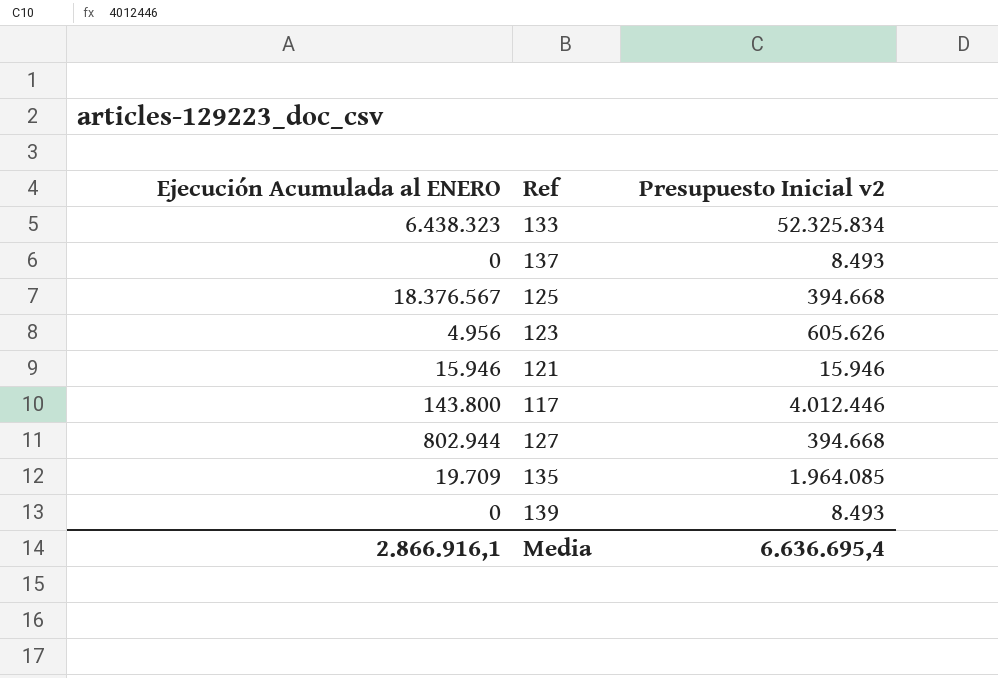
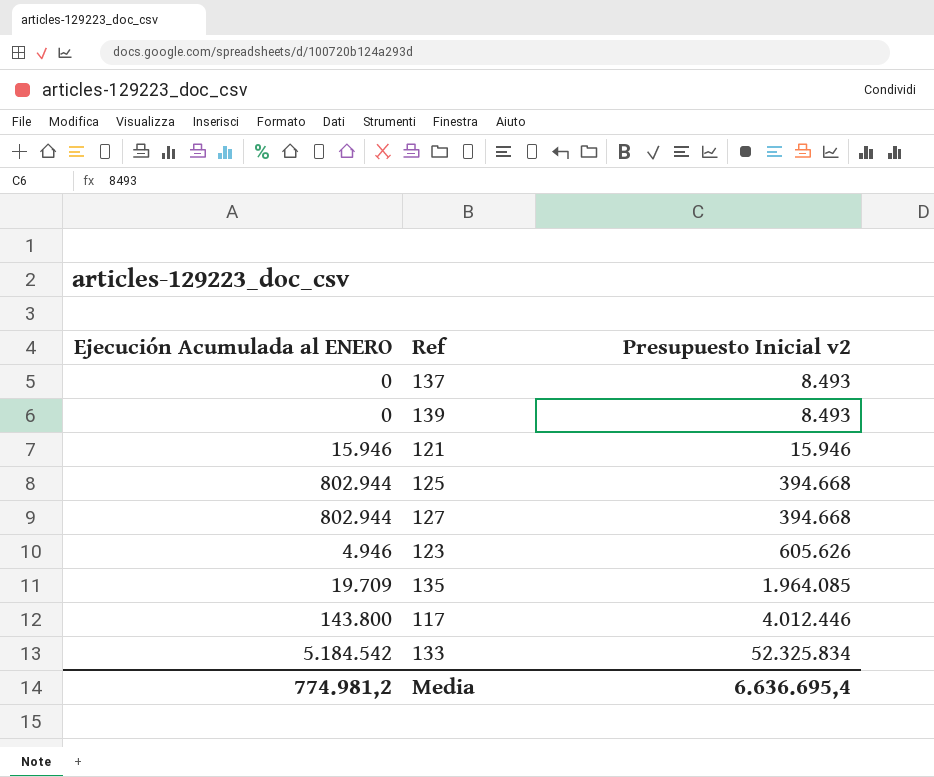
row order: none -> Presupuesto Inicial v2 ascending
125 | Ejecución Acumulada al ENERO: 18.376.567 -> 802.944
123 | Ejecución Acumulada al ENERO: 4.956 -> 4.946
133 | Ejecución Acumulada al ENERO: 6.438.323 -> 5.184.542
Media | Ejecución Acumulada al ENERO: 2.866.916,1 -> 774.981,2

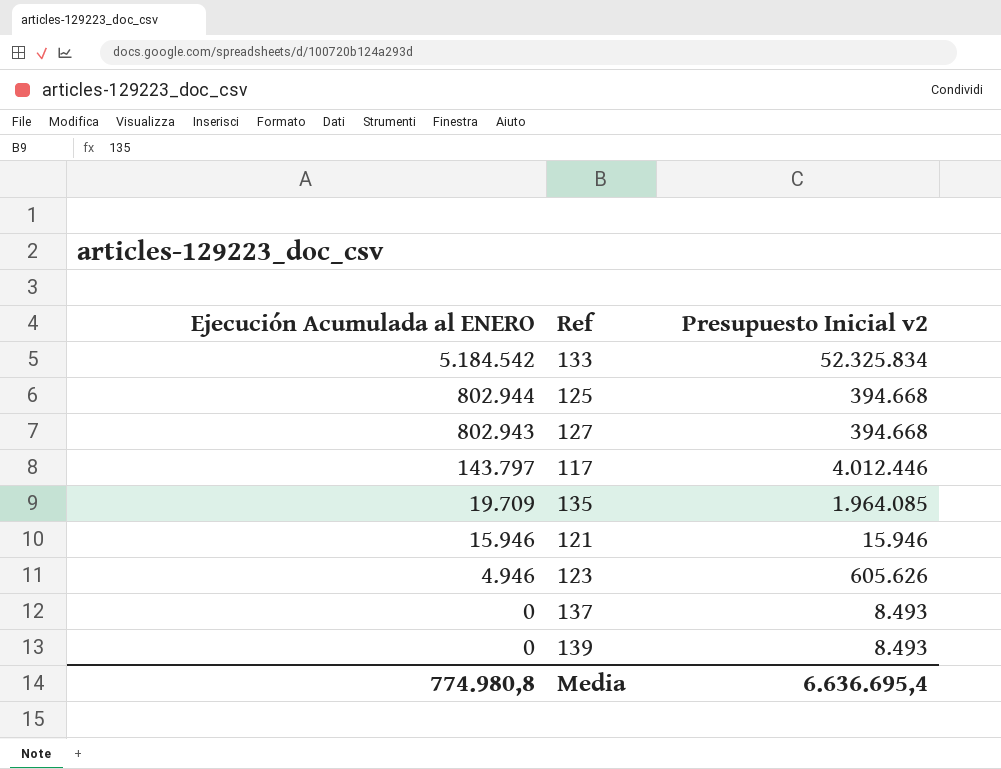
row order: Presupuesto Inicial v2 ascending -> Ejecución Acumulada al ENERO descending
127 | Ejecución Acumulada al ENERO: 802.944 -> 802.943
117 | Ejecución Acumulada al ENERO: 143.800 -> 143.797
Media | Ejecución Acumulada al ENERO: 774.981,2 -> 774.980,8

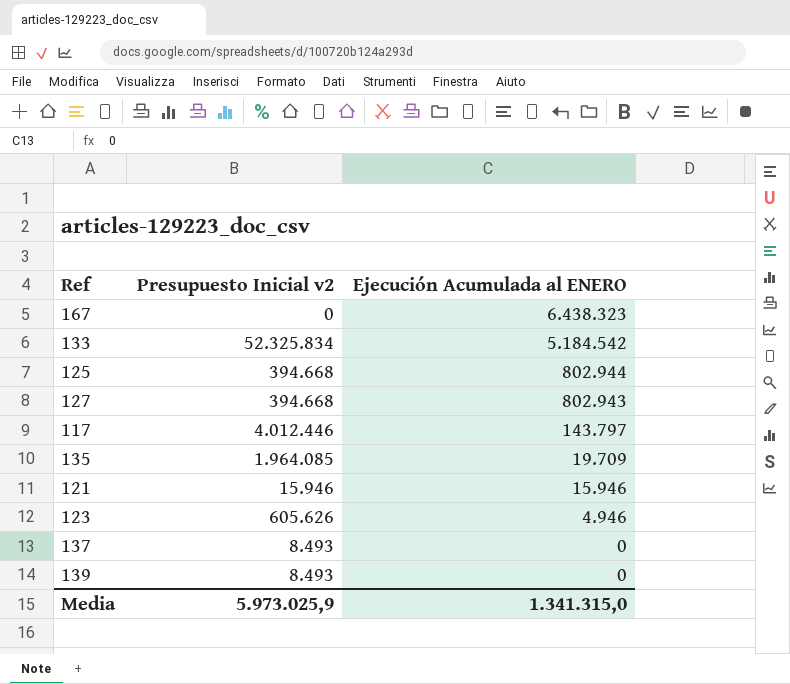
column Ejecución Acumulada al ENERO | position: 1 -> 3
row 167: none -> 0 | 6.438.323
Media | Presupuesto Inicial v2: 6.636.695,4 -> 5.973.025,9
Media | Ejecución Acumulada al ENERO: 774.980,8 -> 1.341.315,0

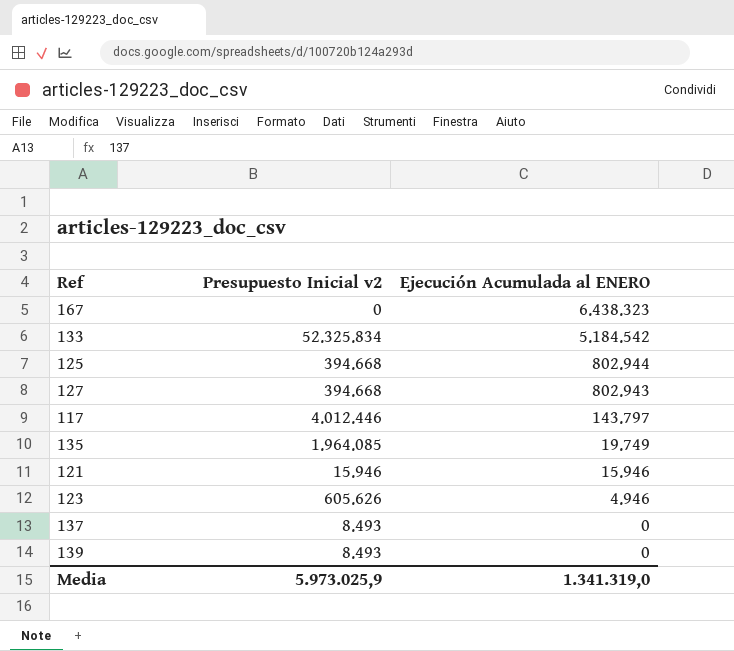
135 | Ejecución Acumulada al ENERO: 19.709 -> 19.749
Media | Ejecución Acumulada al ENERO: 1.341.315,0 -> 1.341.319,0

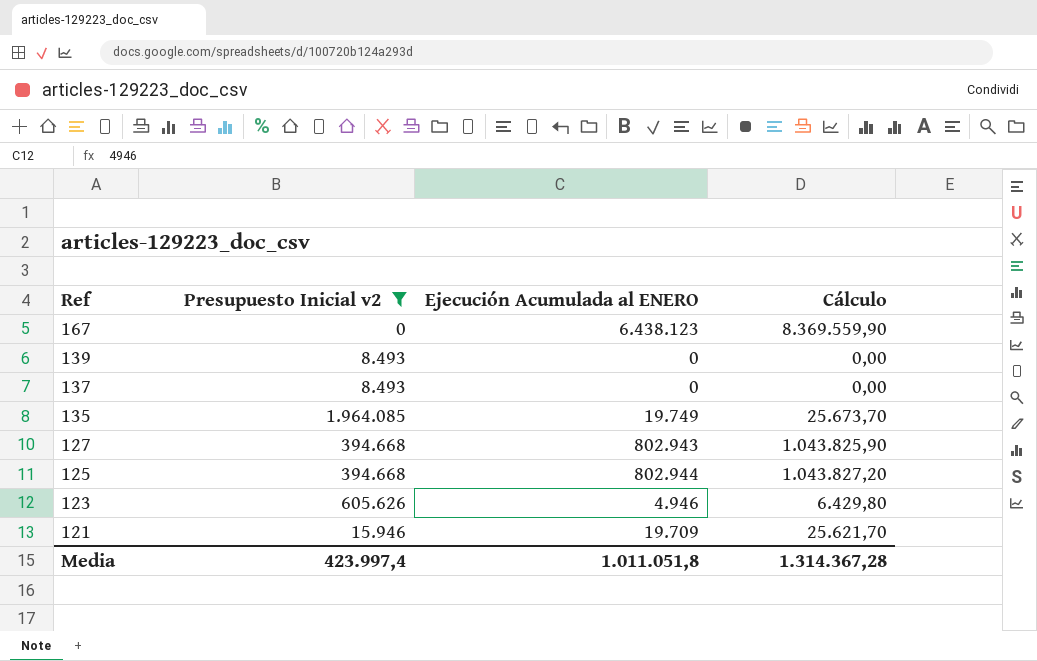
filter: none -> Presupuesto Inicial v2 <= 1.964.085
row order: Ejecución Acumulada al ENERO descending -> Ref descending
column Cálculo | formula: none -> [Ejecución Acumulada al ENERO] * 1,3
167 | Ejecución Acumulada al ENERO: 6.438.323 -> 6.438.123
121 | Ejecución Acumulada al ENERO: 15.946 -> 19.709
Media | Presupuesto Inicial v2: 5.973.025,9 -> 423.997,4
Media | Ejecución Acumulada al ENERO: 1.341.319,0 -> 1.011.051,8

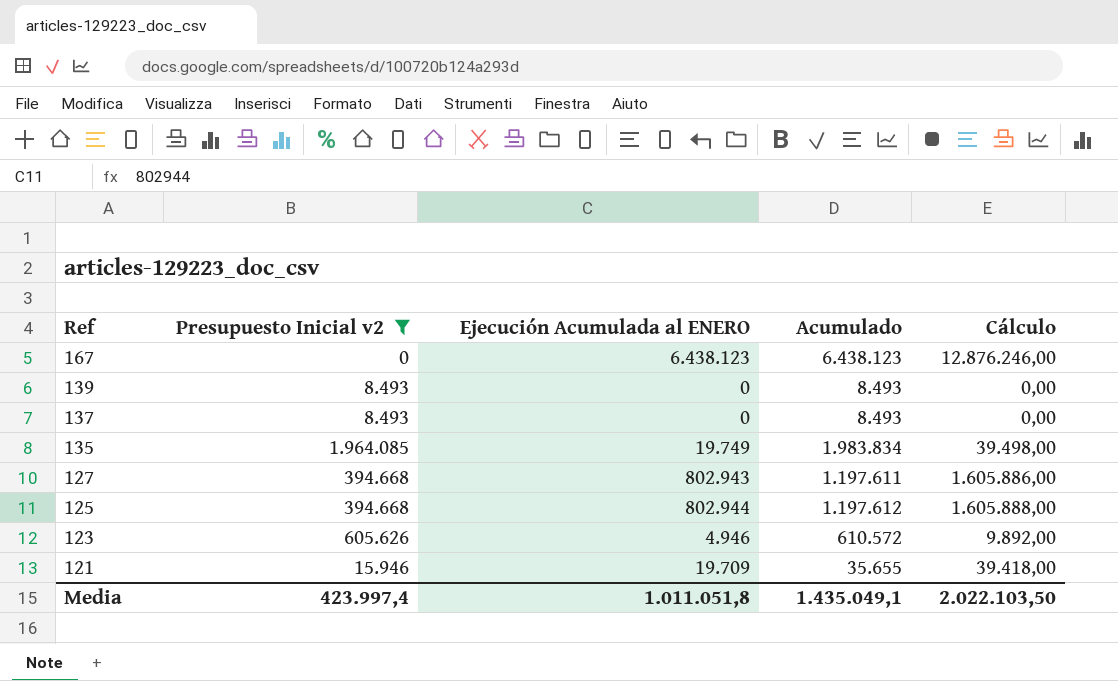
column Acumulado | formula: none -> [Presupuesto Inicial v2] + [Ejecución Acumulada al ENERO]
column Cálculo | formula: [Ejecución Acumulada al ENERO] * 1,3 -> [Ejecución Acumulada al ENERO] * 2
Media | Cálculo: 1.314.367,28 -> 2.022.103,50

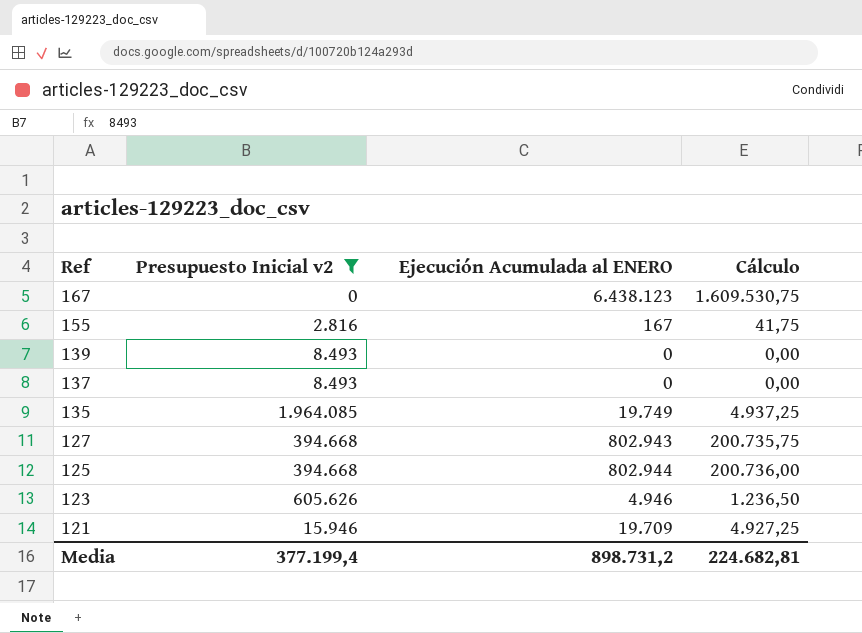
column Acumulado | formula: [Presupuesto Inicial v2] + [Ejecución Acumulada al ENERO] -> none
column Cálculo | formula: [Ejecución Acumulada al ENERO] * 2 -> [Ejecución Acumulada al ENERO] * 0,25
row 155: none -> 2.816 | 167 | 41,75
Media | Presupuesto Inicial v2: 423.997,4 -> 377.199,4
Media | Ejecución Acumulada al ENERO: 1.011.051,8 -> 898.731,2
Media | Cálculo: 2.022.103,50 -> 224.682,81

